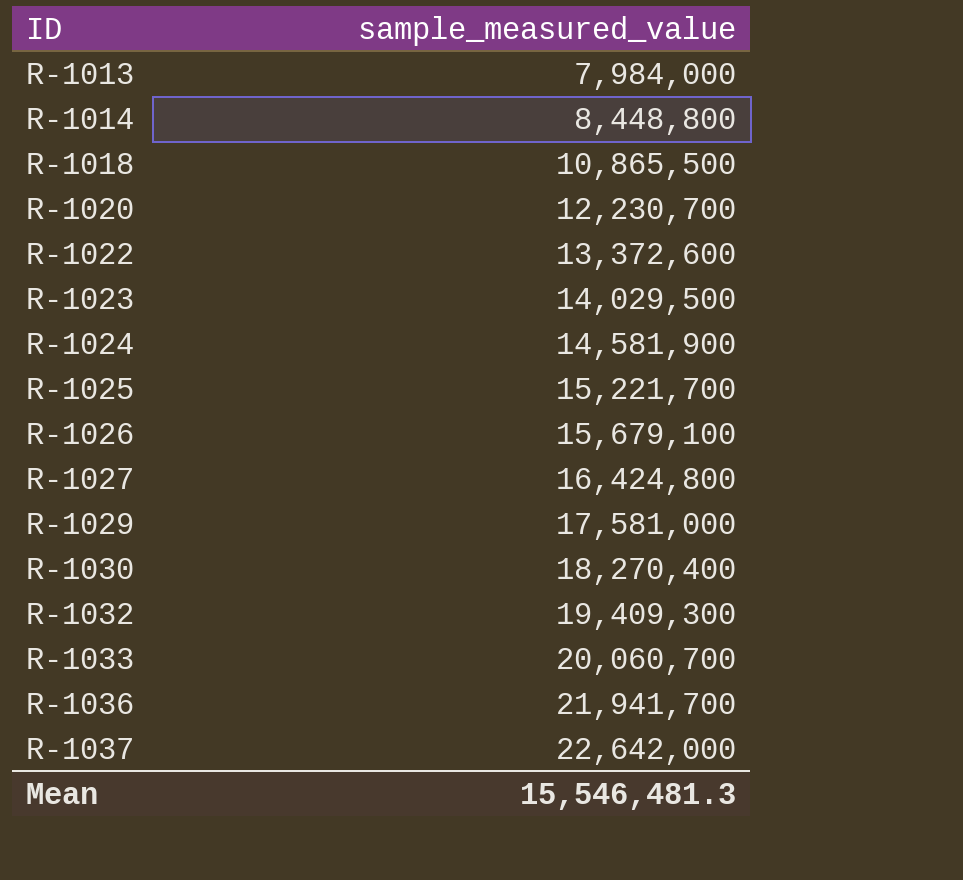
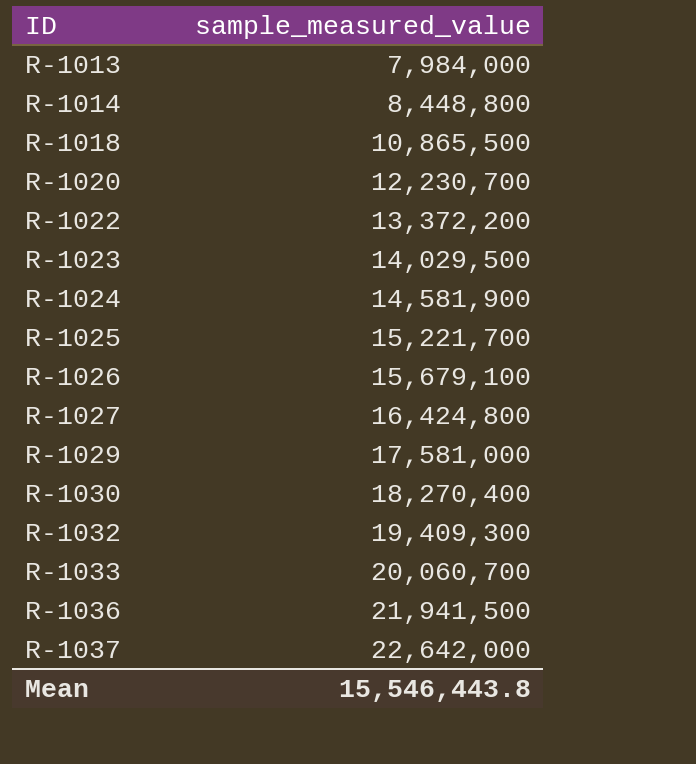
R-1022 | sample_measured_value: 13,372,600 -> 13,372,200
R-1036 | sample_measured_value: 21,941,700 -> 21,941,500
Mean | sample_measured_value: 15,546,481.3 -> 15,546,443.8

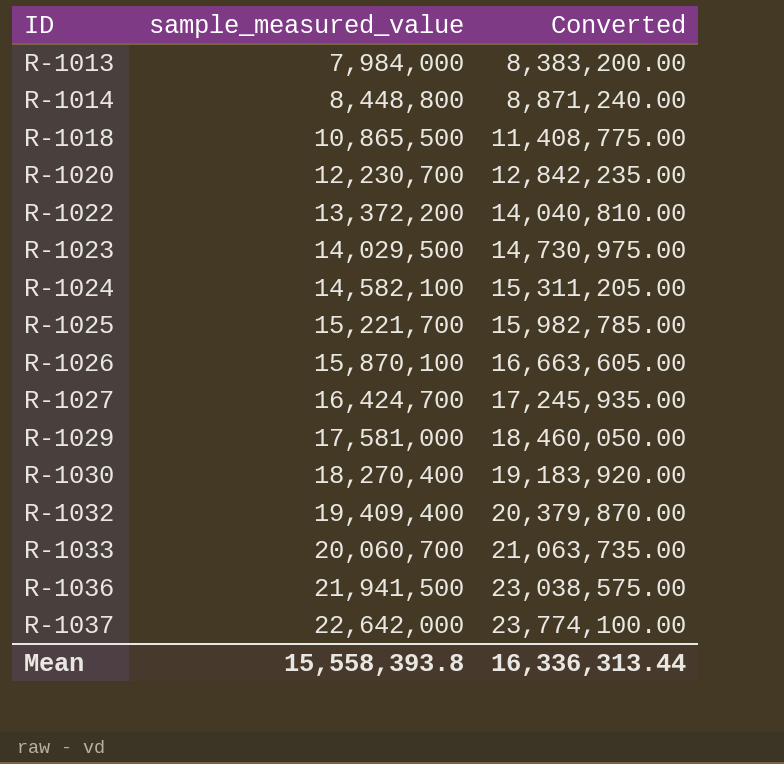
column Converted | formula: none -> [sample_measured_value] * 1.05
R-1024 | sample_measured_value: 14,581,900 -> 14,582,100
R-1026 | sample_measured_value: 15,679,100 -> 15,870,100
R-1027 | sample_measured_value: 16,424,800 -> 16,424,700
R-1032 | sample_measured_value: 19,409,300 -> 19,409,400
Mean | sample_measured_value: 15,546,443.8 -> 15,558,393.8

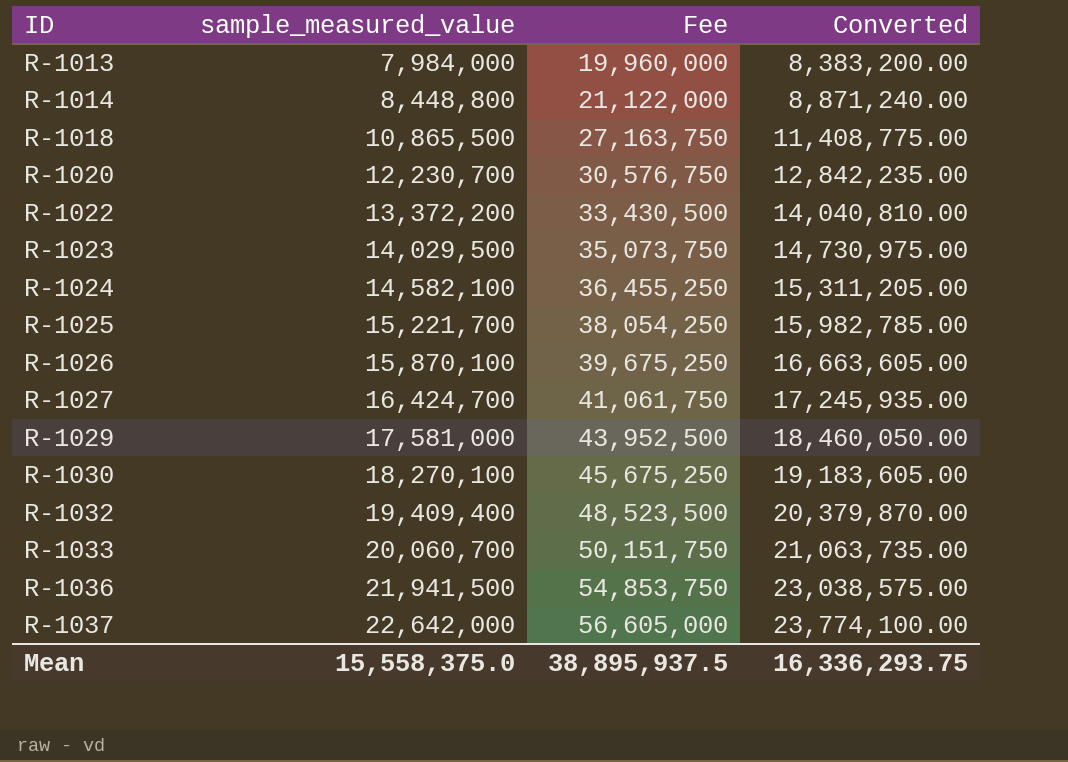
column Fee | formula: none -> [sample_measured_value] * 2.5
R-1030 | sample_measured_value: 18,270,400 -> 18,270,100
R-1030 | Converted: 19,183,920.00 -> 19,183,605.00
Mean | sample_measured_value: 15,558,393.8 -> 15,558,375.0
Mean | Converted: 16,336,313.44 -> 16,336,293.75

